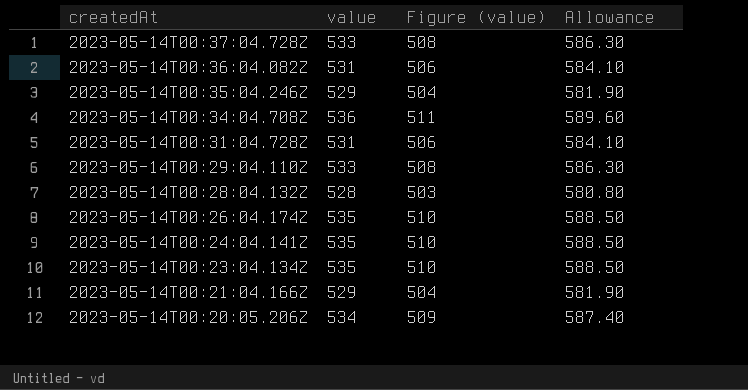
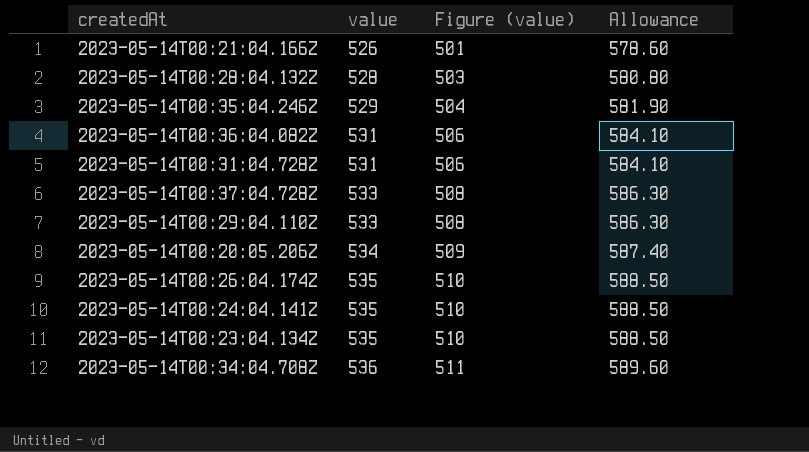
row order: createdAt descending -> value ascending
2023-05-14T00:21:04.166Z | value: 529 -> 526
2023-05-14T00:21:04.166Z | Figure (value): 504 -> 501
2023-05-14T00:21:04.166Z | Allowance: 581.90 -> 578.60

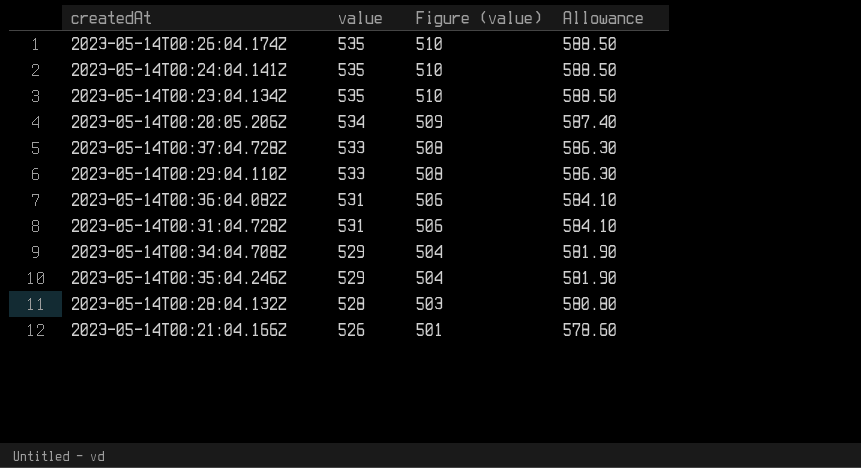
row order: value ascending -> value descending
2023-05-14T00:34:04.708Z | value: 536 -> 529
2023-05-14T00:34:04.708Z | Figure (value): 511 -> 504
2023-05-14T00:34:04.708Z | Allowance: 589.60 -> 581.90

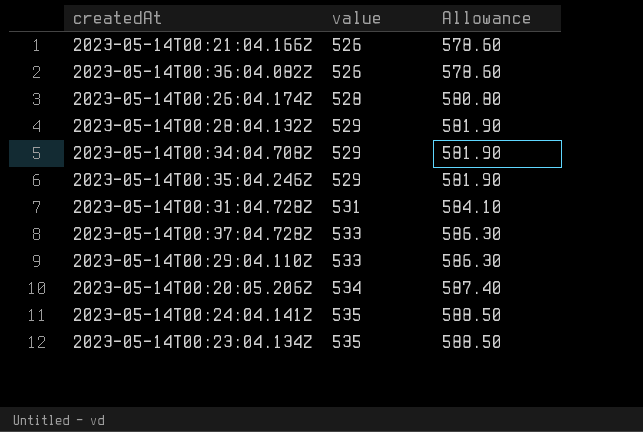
row order: value descending -> value ascending
column Figure (value) | formula: [value] - 25 -> none
2023-05-14T00:36:04.082Z | value: 531 -> 526
2023-05-14T00:36:04.082Z | Allowance: 584.10 -> 578.60
2023-05-14T00:26:04.174Z | value: 535 -> 528
2023-05-14T00:26:04.174Z | Allowance: 588.50 -> 580.80
2023-05-14T00:28:04.132Z | value: 528 -> 529
2023-05-14T00:28:04.132Z | Allowance: 580.80 -> 581.90

